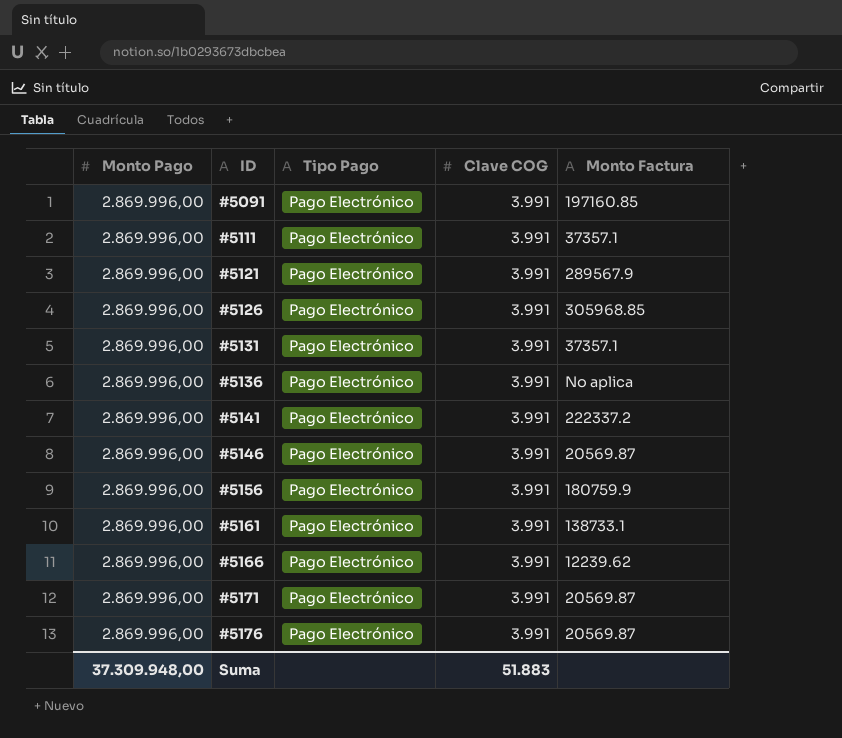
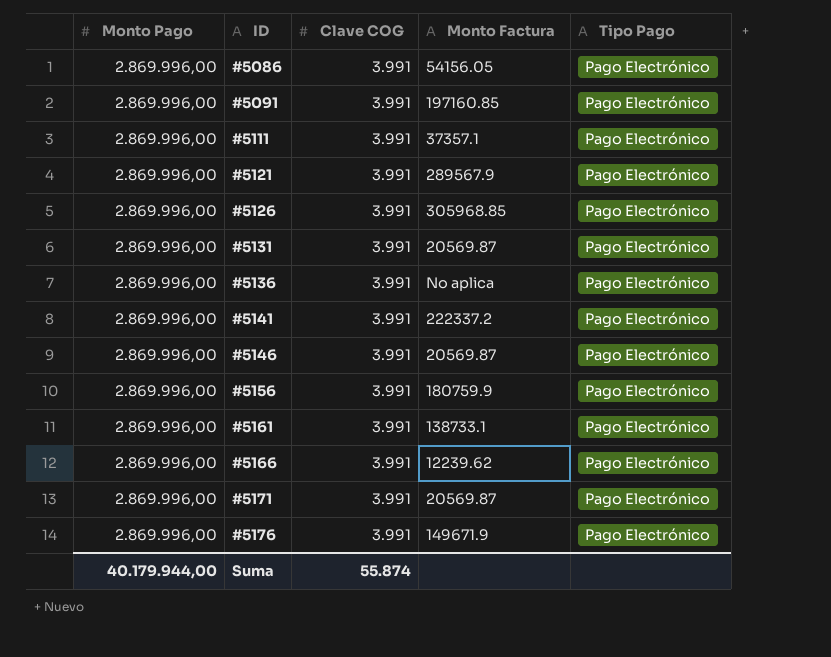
column Tipo Pago | position: 3 -> 5
row #5086: none -> 2.869.996,00 | 3.991 | 54156.05 | Pago Electrónico
#5131 | Monto Factura: 37357.1 -> 20569.87
#5176 | Monto Factura: 20569.87 -> 149671.9
Suma | Monto Pago: 37.309.948,00 -> 40.179.944,00
Suma | Clave COG: 51.883 -> 55.874

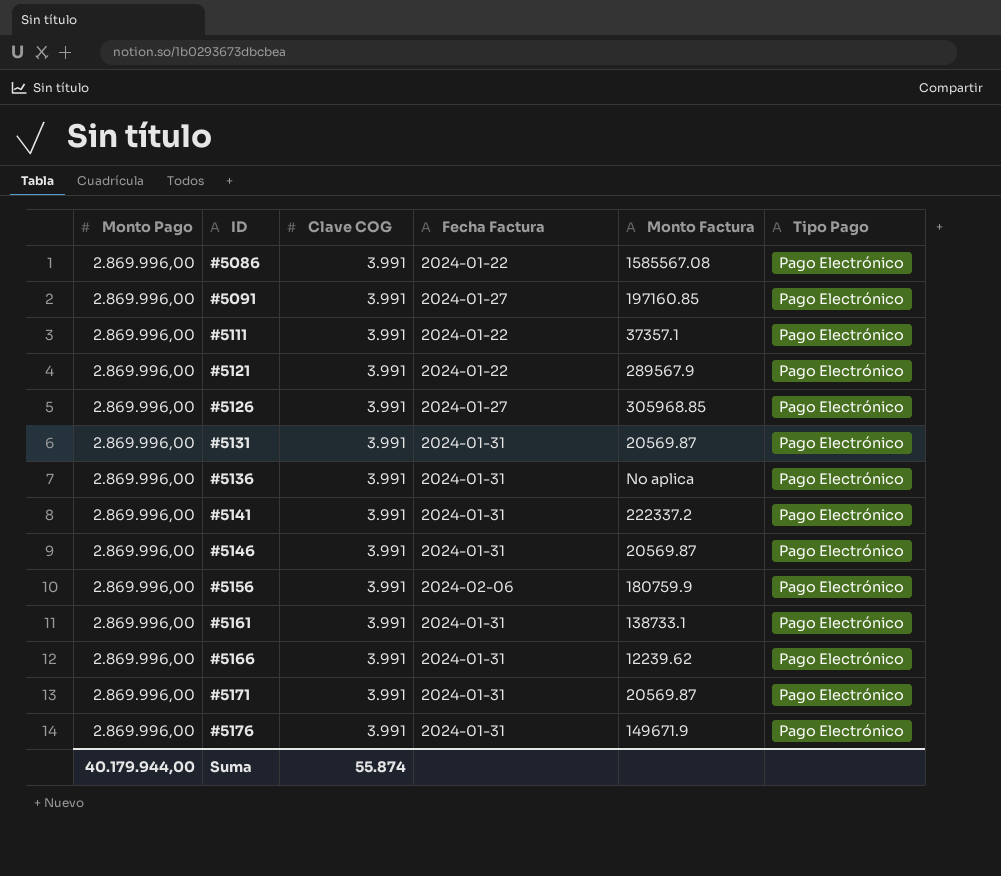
column Fecha Factura | position: none -> 4
#5086 | Monto Factura: 54156.05 -> 1585567.08

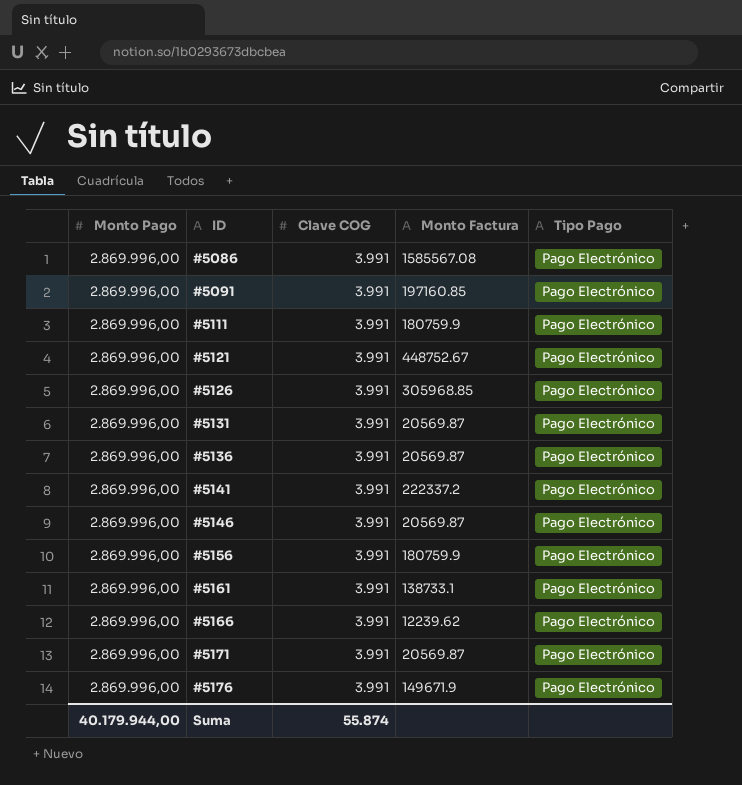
column Fecha Factura | position: 4 -> none
#5111 | Monto Factura: 37357.1 -> 180759.9
#5121 | Monto Factura: 289567.9 -> 448752.67
#5136 | Monto Factura: No aplica -> 20569.87

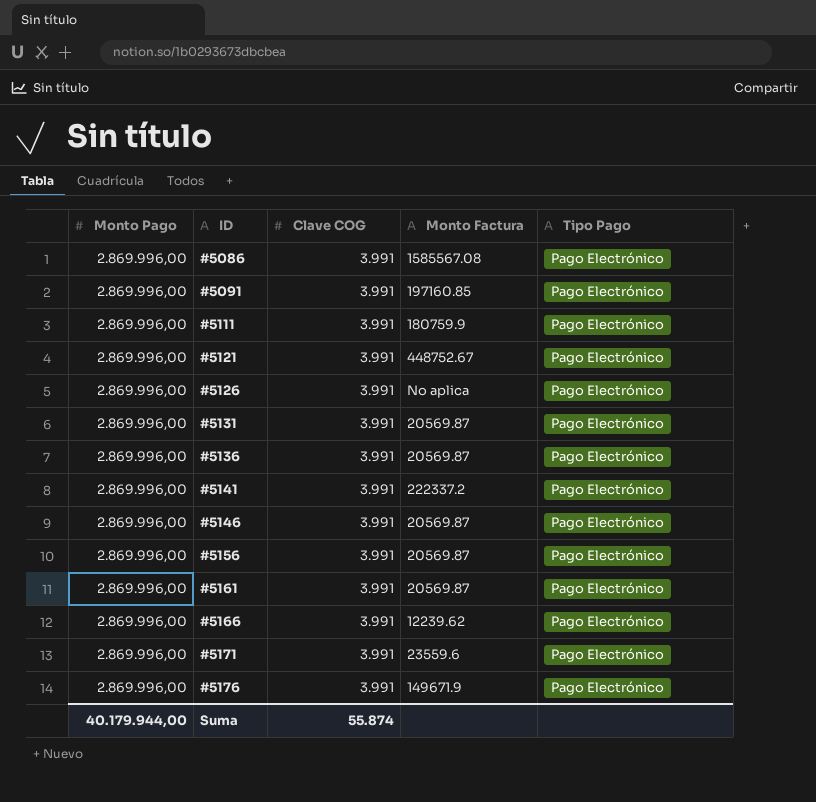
#5126 | Monto Factura: 305968.85 -> No aplica
#5156 | Monto Factura: 180759.9 -> 20569.87
#5161 | Monto Factura: 138733.1 -> 20569.87
#5171 | Monto Factura: 20569.87 -> 23559.6

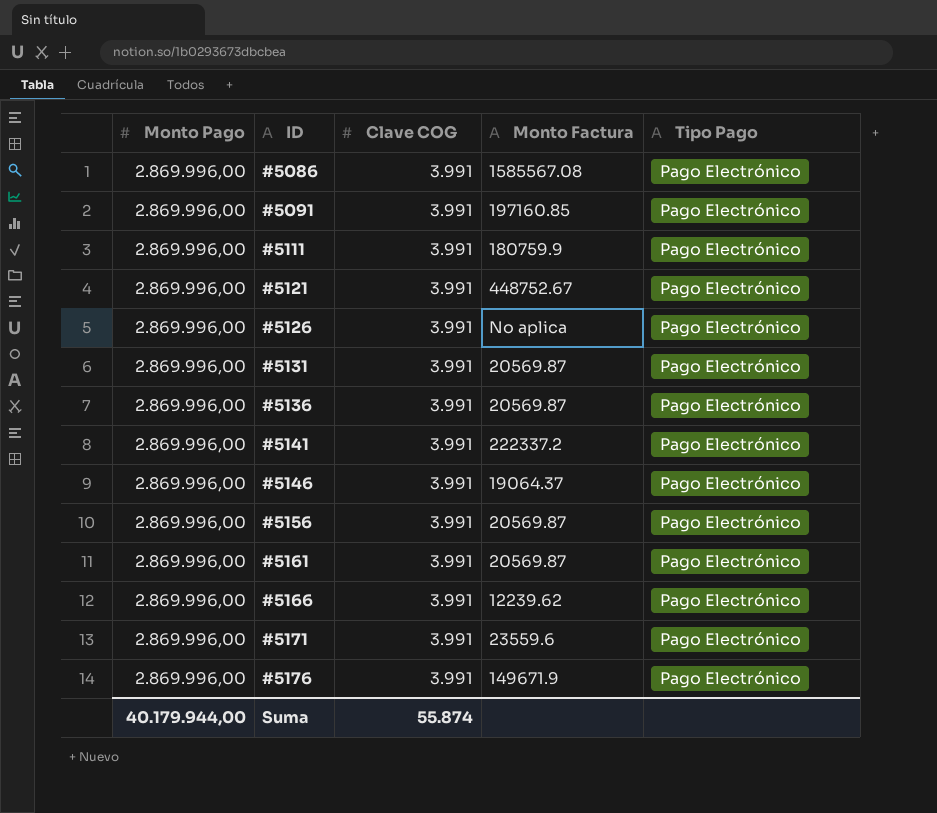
#5146 | Monto Factura: 20569.87 -> 19064.37

